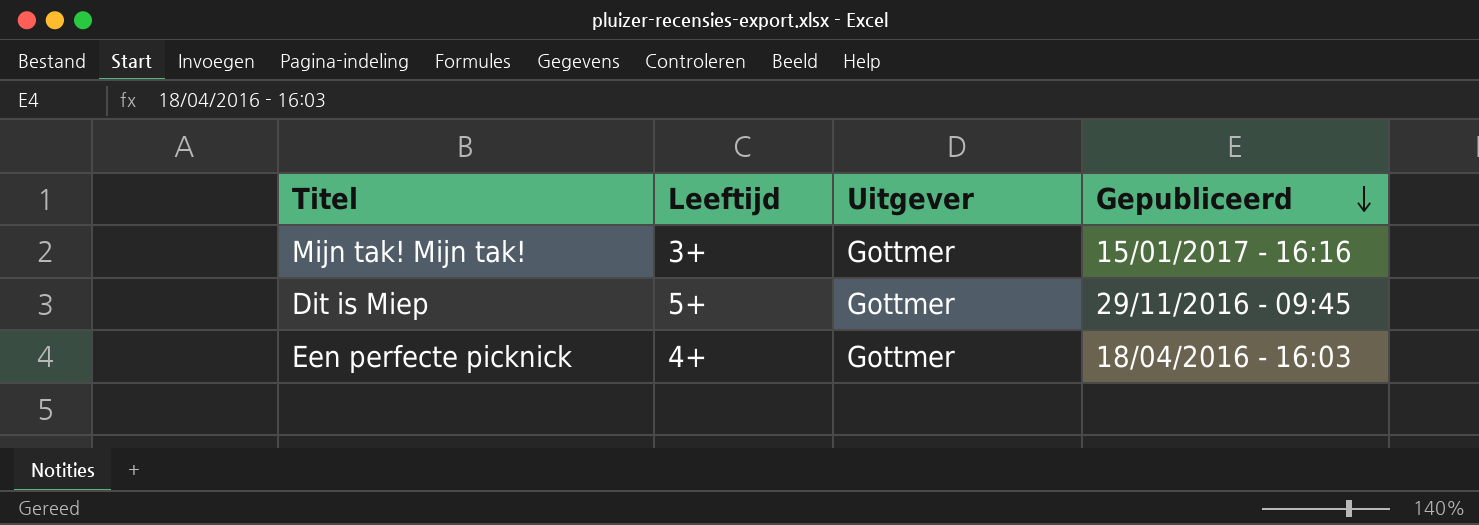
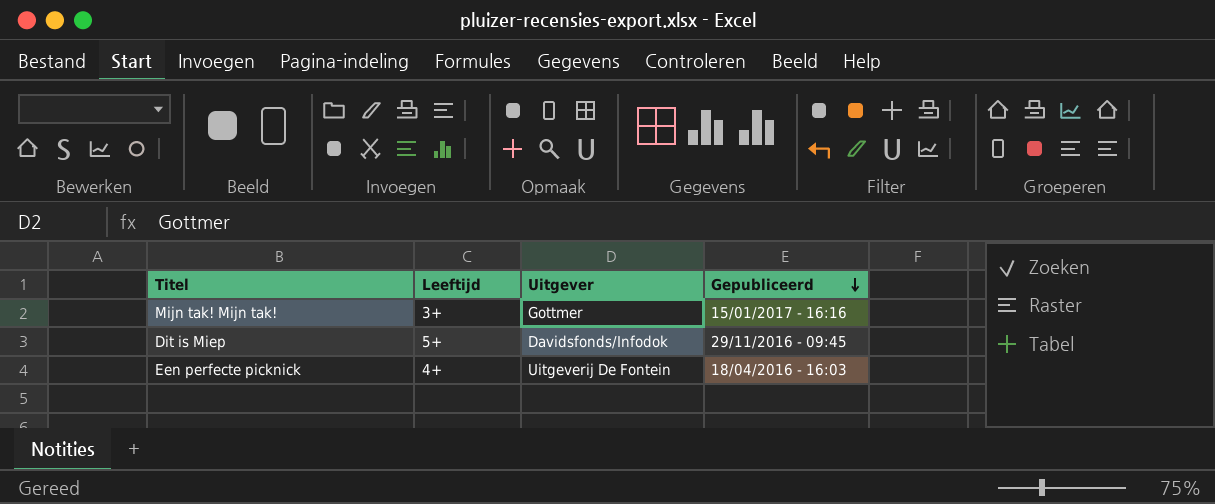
Dit is Miep | Uitgever: Gottmer -> Davidsfonds/Infodok
Een perfecte picknick | Uitgever: Gottmer -> Uitgeverij De Fontein

